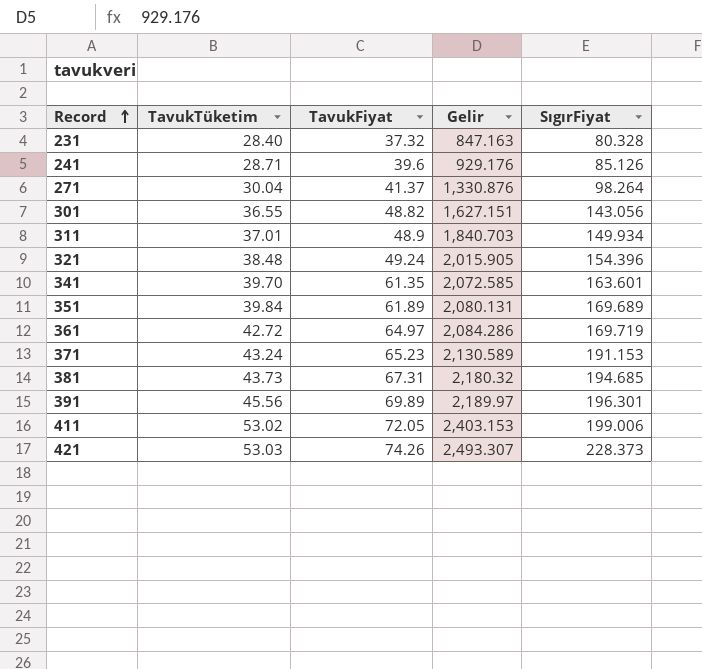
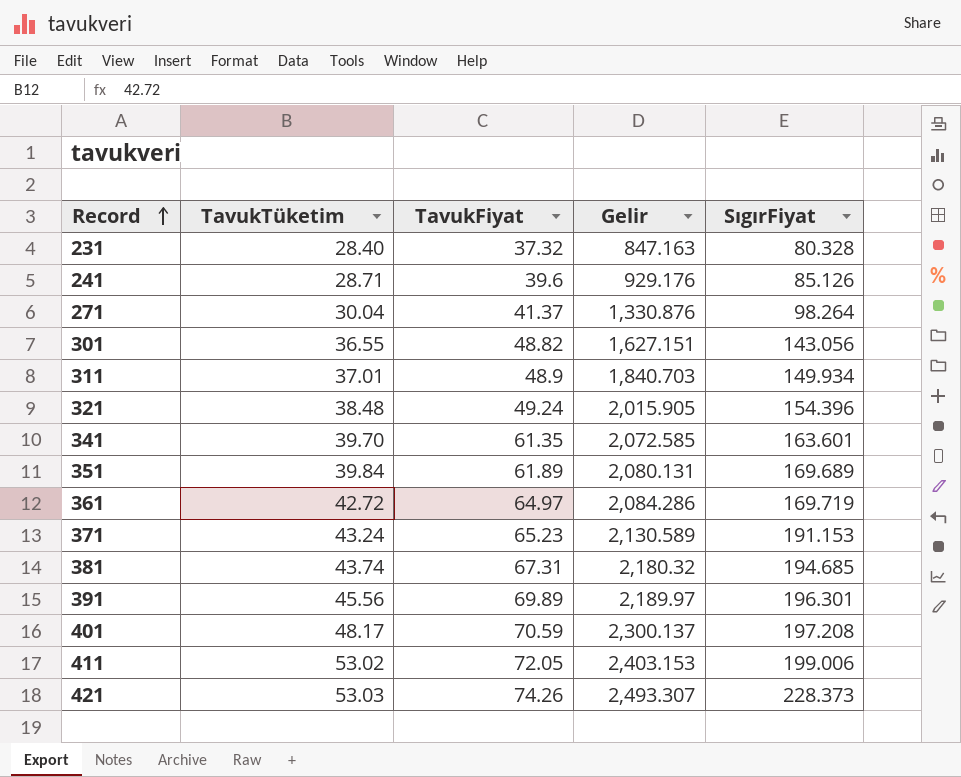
381 | TavukTüketim: 43.73 -> 43.74
row 401: none -> 48.17 | 70.59 | 2,300.137 | 197.208

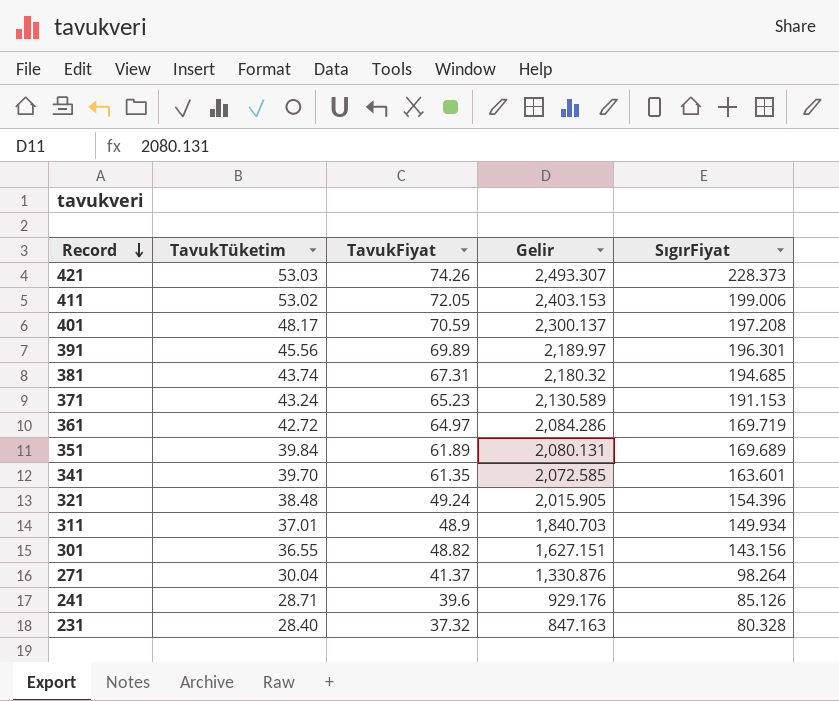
row order: Record ascending -> Record descending
301 | SıgırFiyat: 143.056 -> 143.156

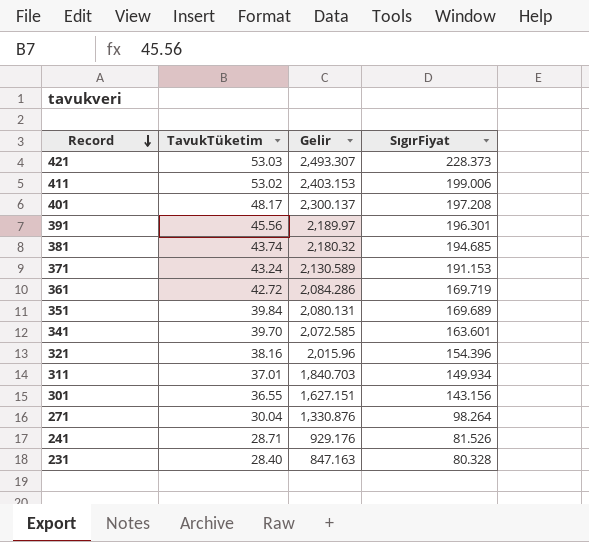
column TavukFiyat | position: 3 -> none
321 | TavukTüketim: 38.48 -> 38.16
321 | Gelir: 2,015.905 -> 2,015.96
241 | SıgırFiyat: 85.126 -> 81.526

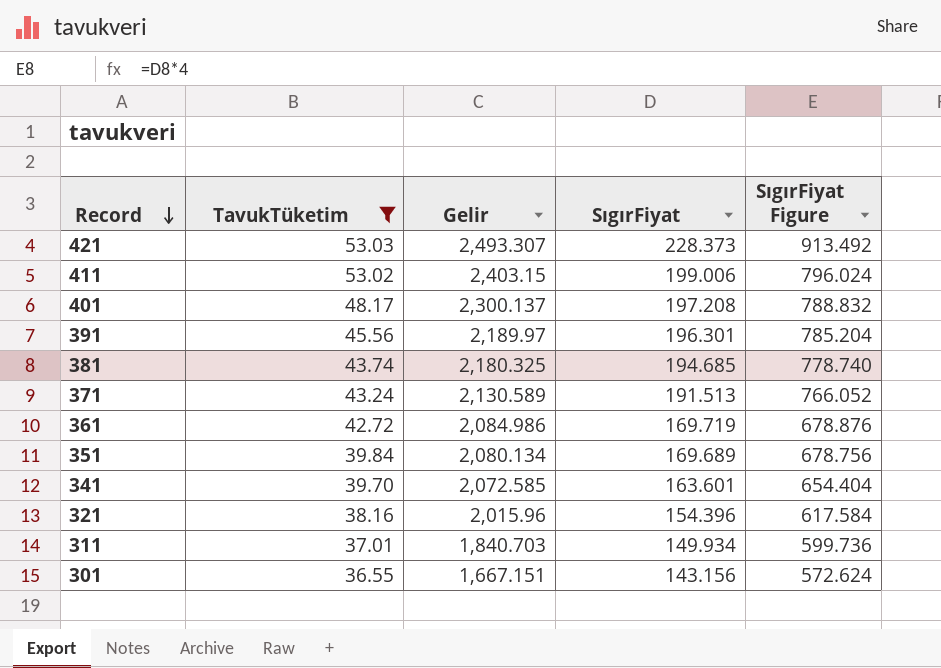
filter: none -> TavukTüketim >= 36.55
column SıgırFiyat Figure | formula: none -> [SıgırFiyat] * 4
411 | Gelir: 2,403.153 -> 2,403.15
381 | Gelir: 2,180.32 -> 2,180.325
371 | SıgırFiyat: 191.153 -> 191.513
361 | Gelir: 2,084.286 -> 2,084.986
351 | Gelir: 2,080.131 -> 2,080.134
301 | Gelir: 1,627.151 -> 1,667.151

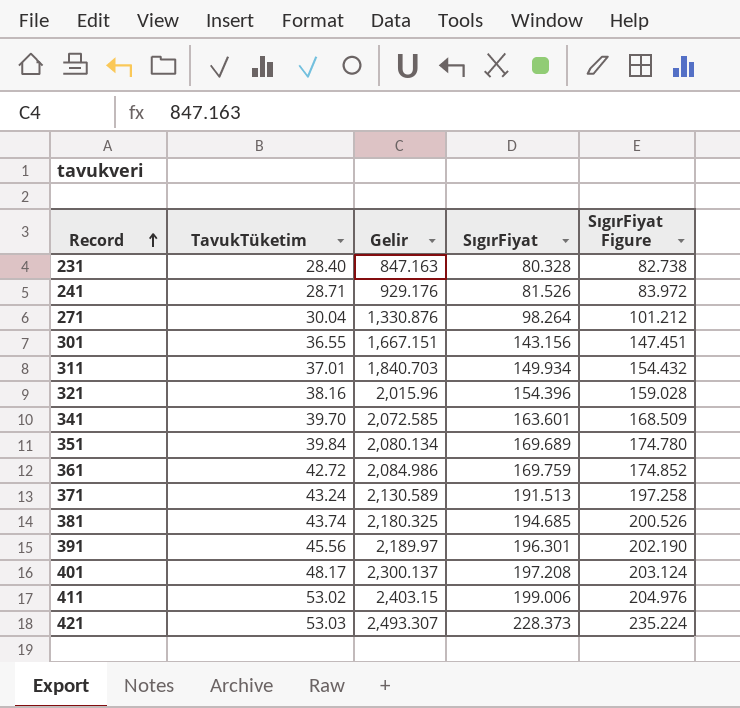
filter: TavukTüketim >= 36.55 -> none
row order: Record descending -> Record ascending
column SıgırFiyat Figure | formula: [SıgırFiyat] * 4 -> [SıgırFiyat] * 1.03
361 | SıgırFiyat: 169.719 -> 169.759

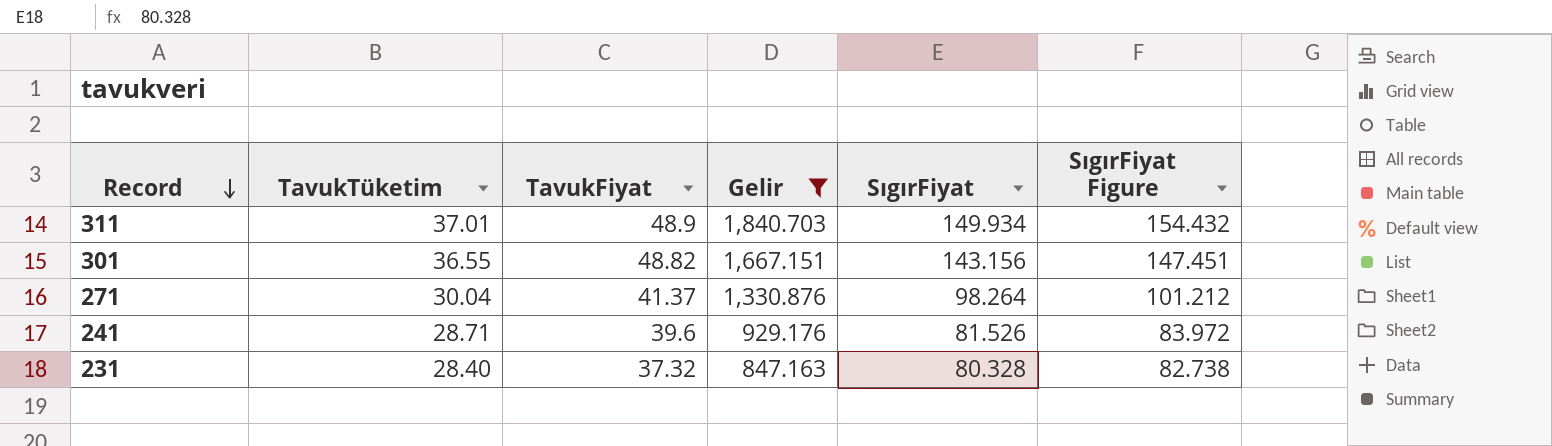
filter: none -> Gelir <= 1,840.703
row order: Record ascending -> Record descending
column TavukFiyat | position: none -> 3

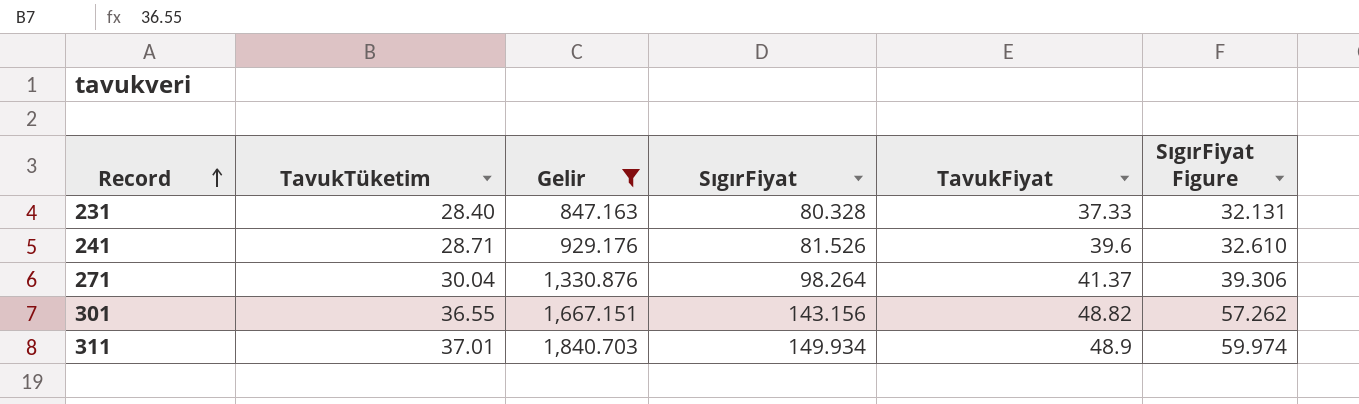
row order: Record descending -> Record ascending
column TavukFiyat | position: 3 -> 5
column SıgırFiyat Figure | formula: [SıgırFiyat] * 1.03 -> [SıgırFiyat] * 0.4
231 | TavukFiyat: 37.32 -> 37.33

